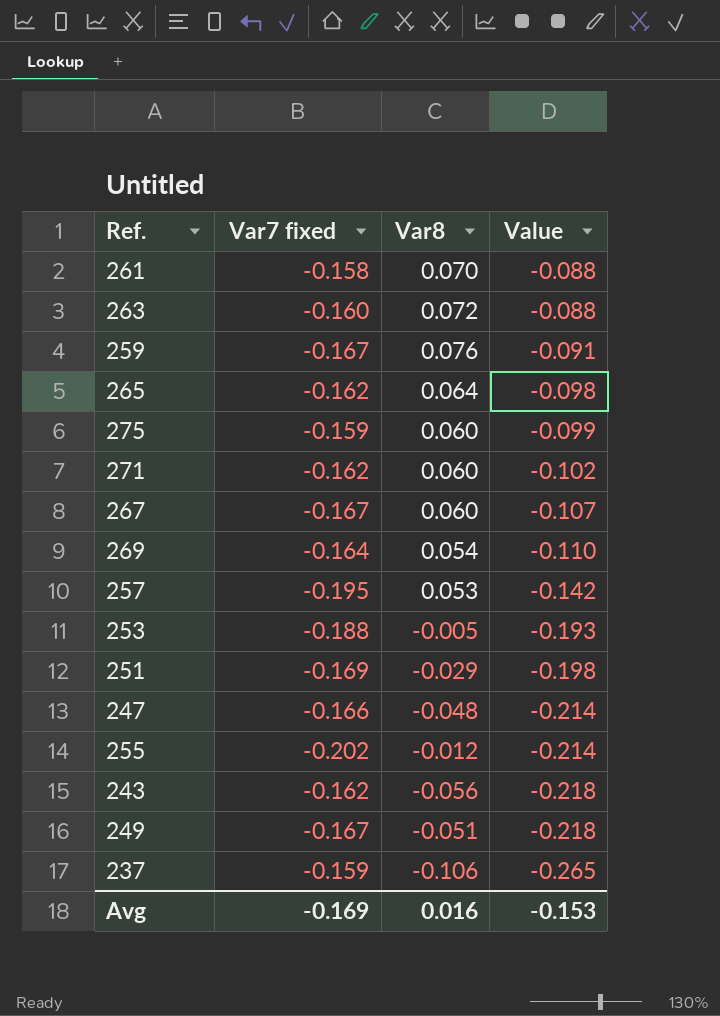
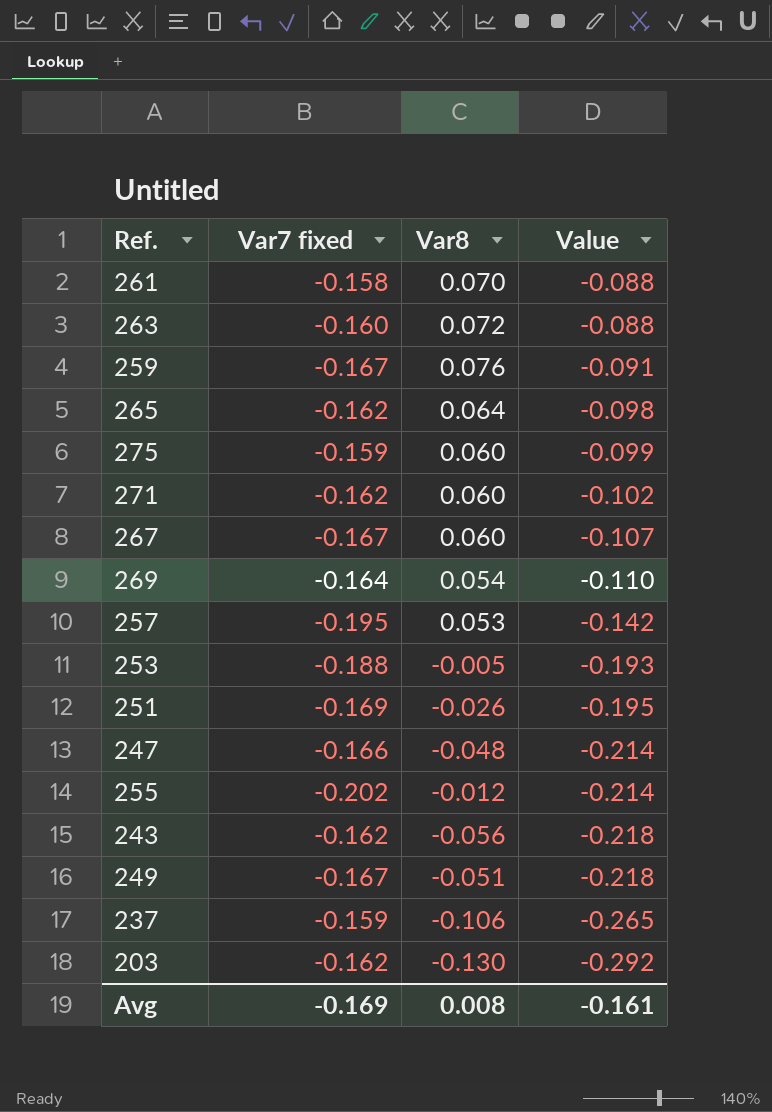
251 | Var8: -0.029 -> -0.026
251 | Value: -0.198 -> -0.195
row 203: none -> -0.162 | -0.130 | -0.292
Avg | Var8: 0.016 -> 0.008
Avg | Value: -0.153 -> -0.161

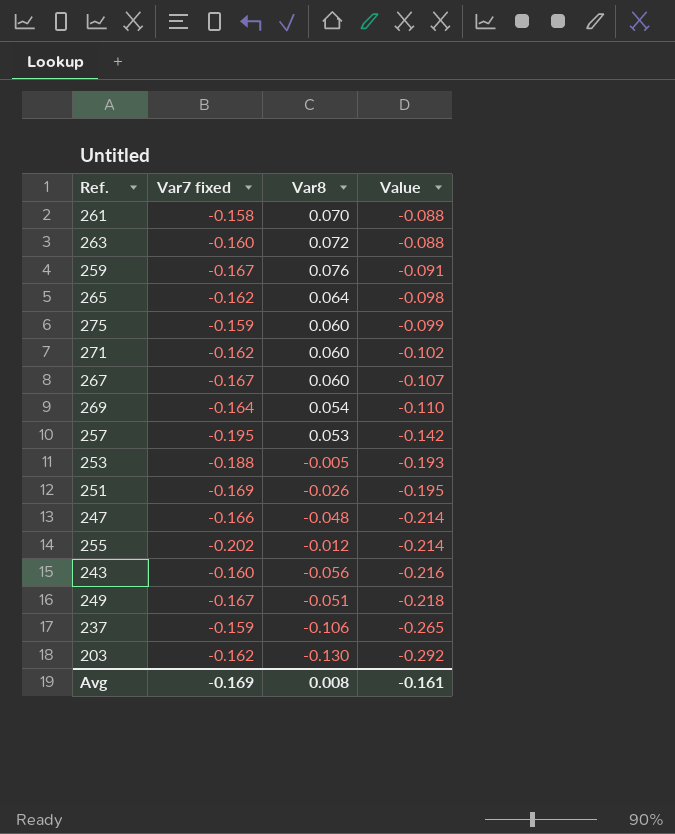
243 | Var7 fixed: -0.162 -> -0.160
243 | Value: -0.218 -> -0.216

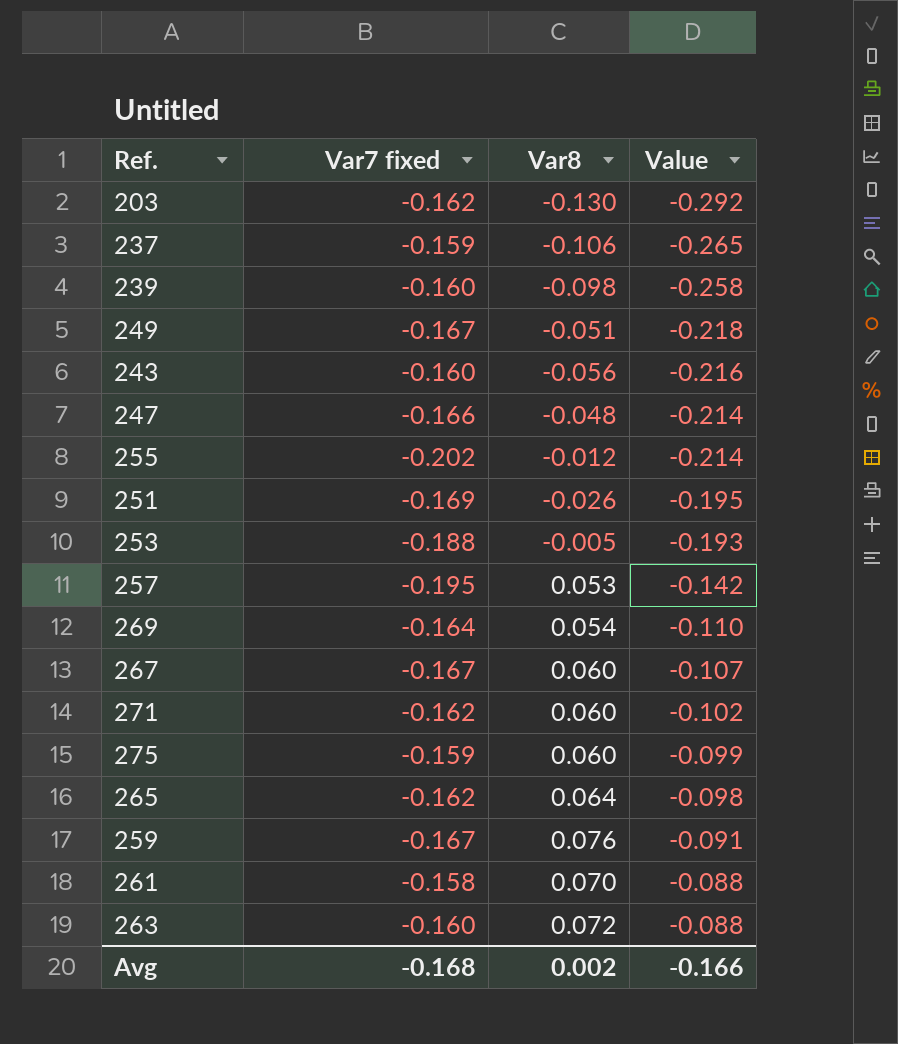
row order: Value descending -> Value ascending
row 239: none -> -0.160 | -0.098 | -0.258
Avg | Var7 fixed: -0.169 -> -0.168
Avg | Var8: 0.008 -> 0.002
Avg | Value: -0.161 -> -0.166

